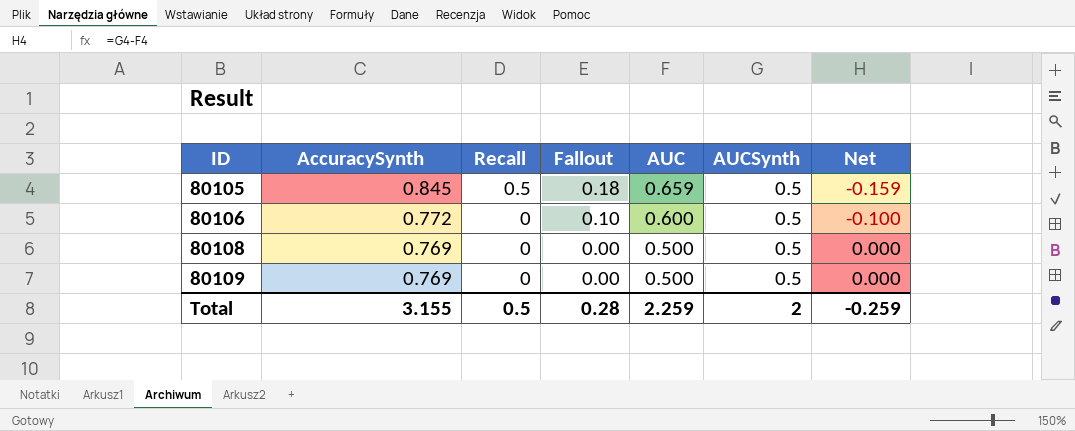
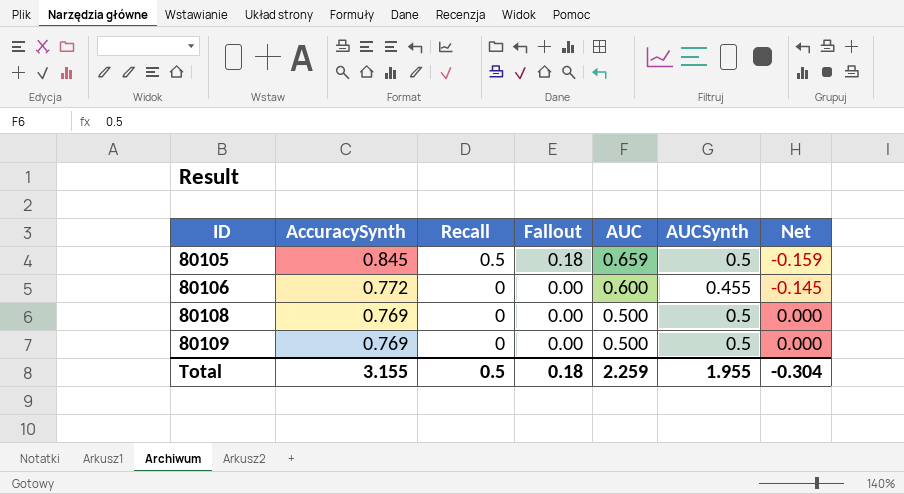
80106 | Fallout: 0.10 -> 0.00
80106 | AUCSynth: 0.5 -> 0.455
80106 | Net: -0.100 -> -0.145
Total | Fallout: 0.28 -> 0.18
Total | AUCSynth: 2 -> 1.955
Total | Net: -0.259 -> -0.304

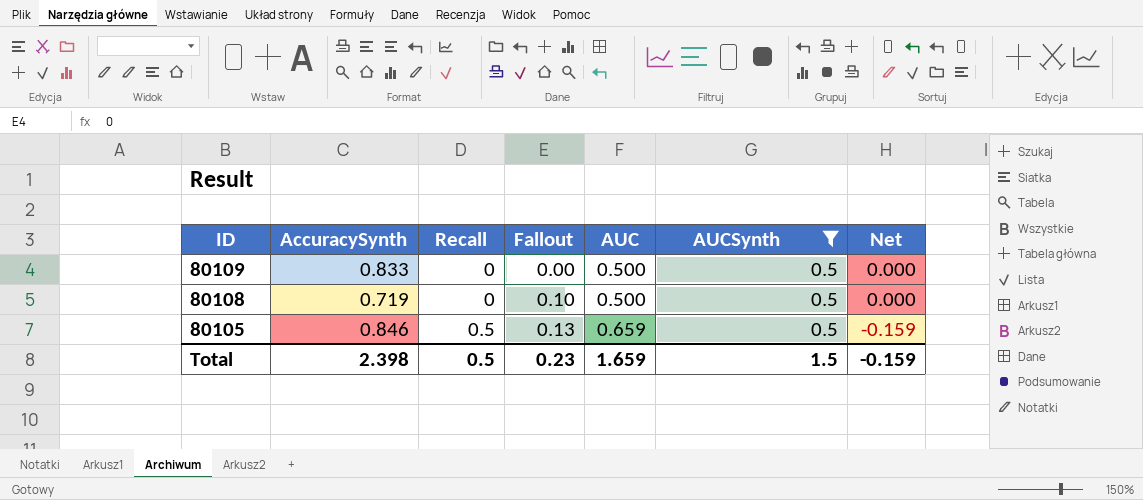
filter: none -> AUCSynth = 0.5
row order: ID ascending -> ID descending
80109 | AccuracySynth: 0.769 -> 0.833
80108 | AccuracySynth: 0.769 -> 0.719
80108 | Fallout: 0.00 -> 0.10
80105 | AccuracySynth: 0.845 -> 0.846
80105 | Fallout: 0.18 -> 0.13
Total | AccuracySynth: 3.155 -> 2.398
Total | Fallout: 0.18 -> 0.23
Total | AUC: 2.259 -> 1.659
Total | AUCSynth: 1.955 -> 1.5
Total | Net: -0.304 -> -0.159

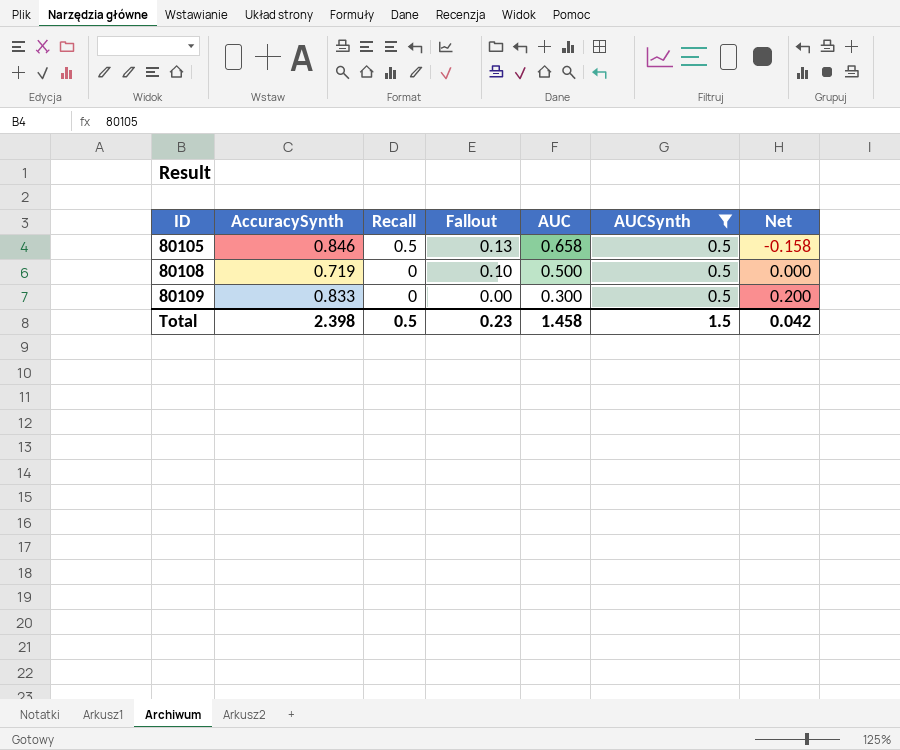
row order: ID descending -> ID ascending
80105 | AUC: 0.659 -> 0.658
80105 | Net: -0.159 -> -0.158
80109 | AUC: 0.500 -> 0.300
80109 | Net: 0.000 -> 0.200
Total | AUC: 1.659 -> 1.458
Total | Net: -0.159 -> 0.042

